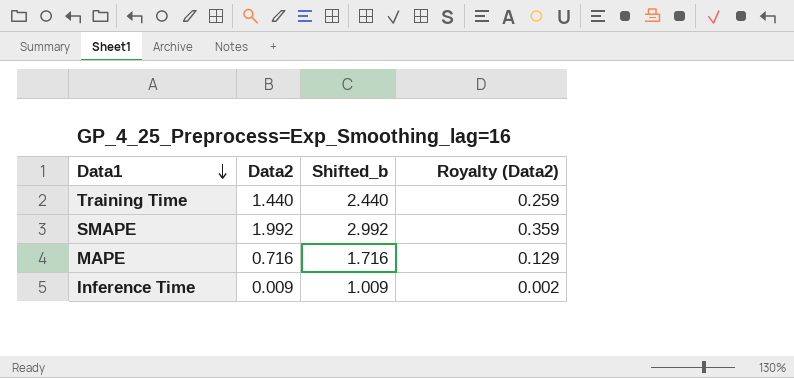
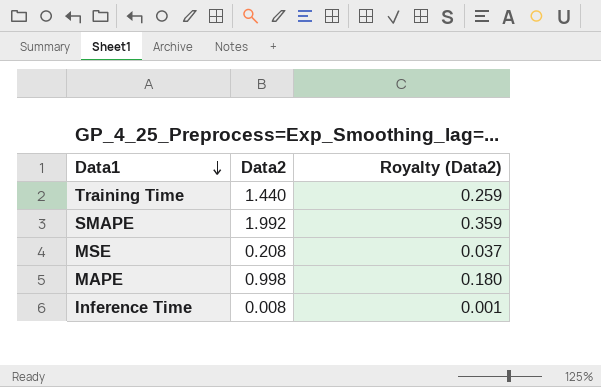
column Shifted_b | formula: [Data2] + 1 -> none
row MSE: none -> 0.208 | 0.037
MAPE | Data2: 0.716 -> 0.998
MAPE | Royalty (Data2): 0.129 -> 0.180
Inference Time | Data2: 0.009 -> 0.008
Inference Time | Royalty (Data2): 0.002 -> 0.001

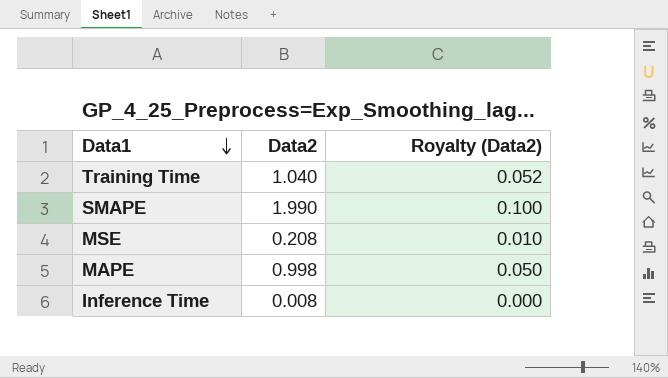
column Royalty (Data2) | formula: [Data2] * 0.18 -> [Data2] * 0.05
Training Time | Data2: 1.440 -> 1.040
SMAPE | Data2: 1.992 -> 1.990

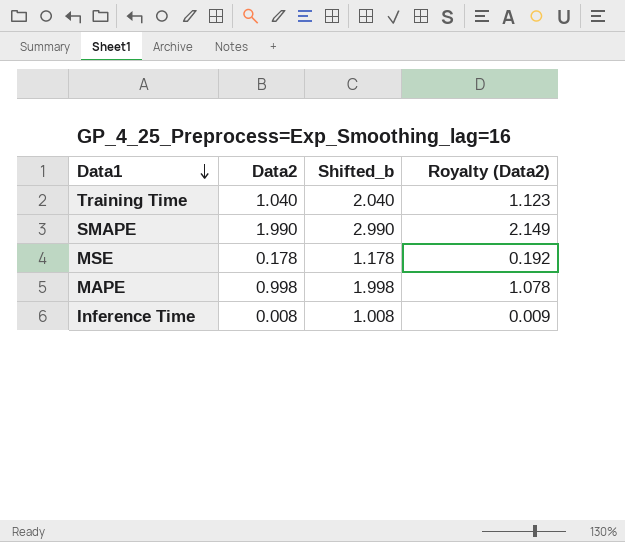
column Shifted_b | formula: none -> [Data2] + 1
column Royalty (Data2) | formula: [Data2] * 0.05 -> [Data2] * 1.08
MSE | Data2: 0.208 -> 0.178

